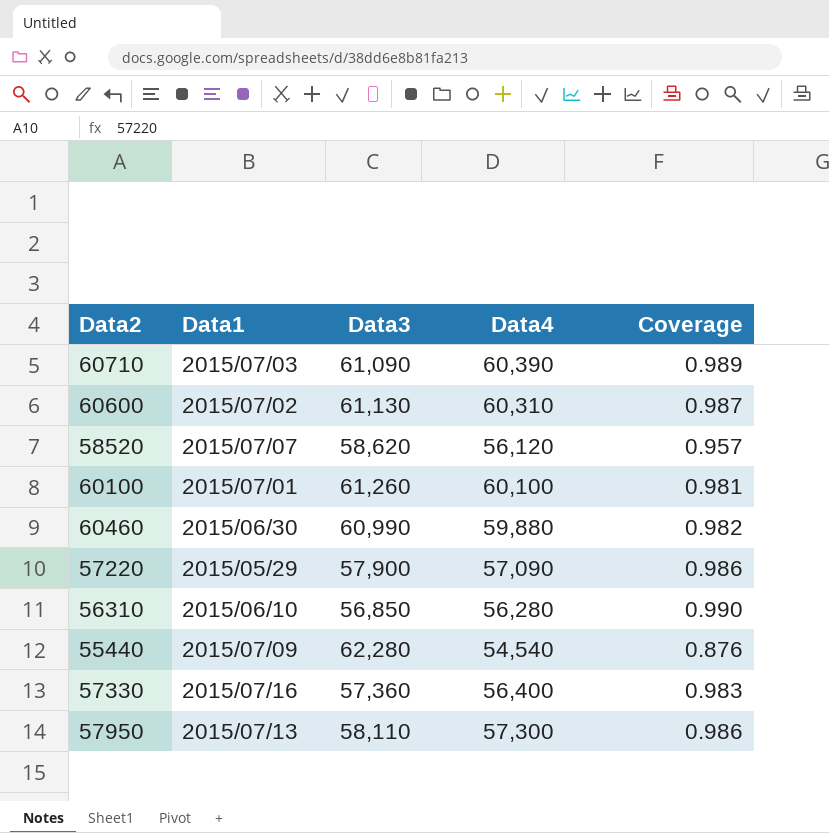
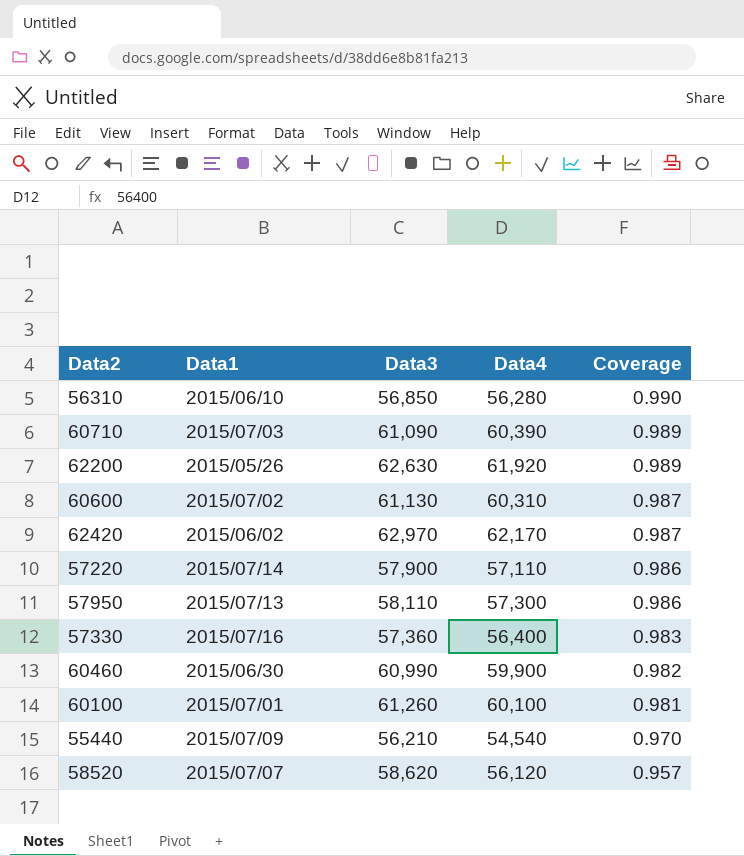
row order: none -> Coverage descending
row 62200: none -> 2015/05/26 | 62,630 | 61,920 | 0.989
row 62420: none -> 2015/06/02 | 62,970 | 62,170 | 0.987
57220 | Data1: 2015/05/29 -> 2015/07/14
57220 | Data4: 57,090 -> 57,110
60460 | Data4: 59,880 -> 59,900
55440 | Data3: 62,280 -> 56,210
55440 | Coverage: 0.876 -> 0.970

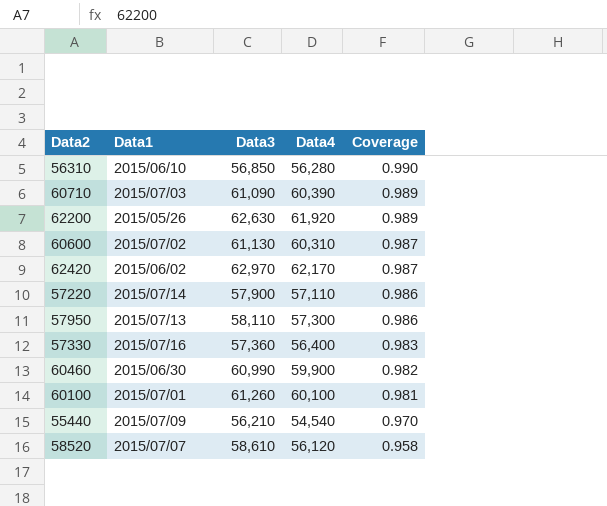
58520 | Data3: 58,620 -> 58,610
58520 | Coverage: 0.957 -> 0.958

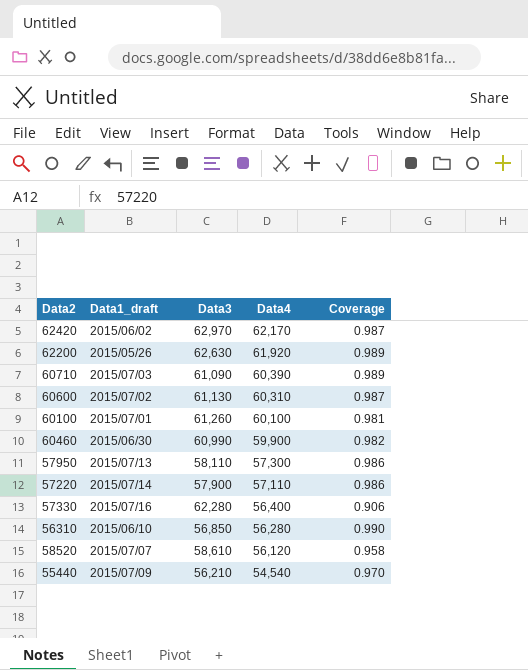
row order: Coverage descending -> Data4 descending
column name: Data1 -> Data1_draft
57330 | Data3: 57,360 -> 62,280
57330 | Coverage: 0.983 -> 0.906

